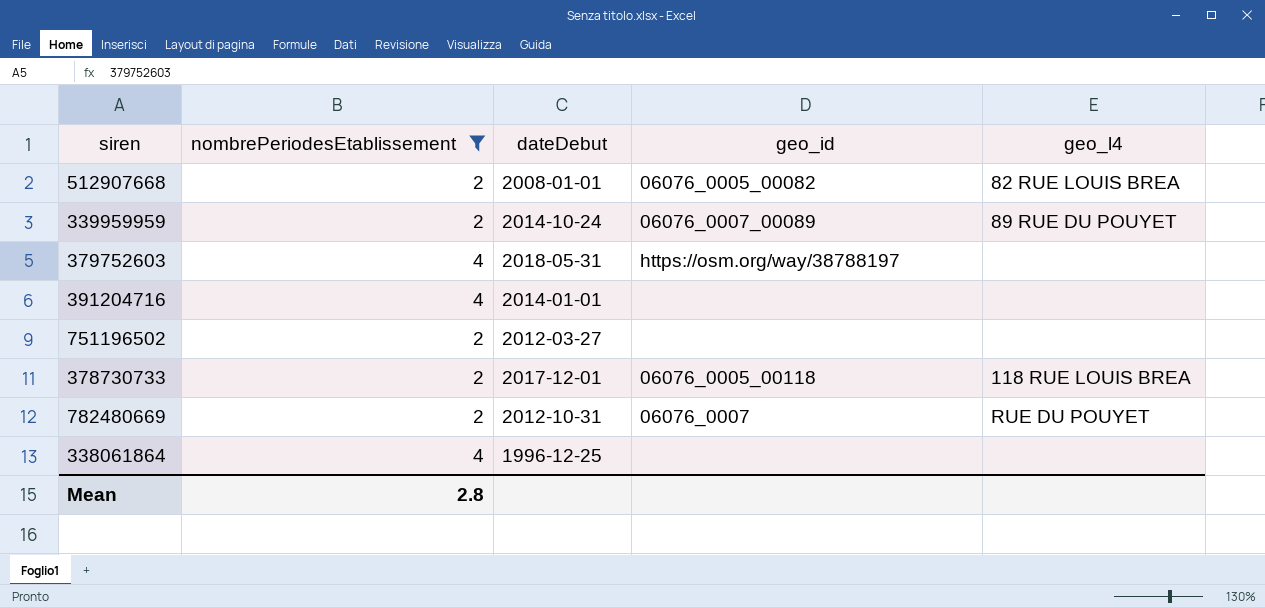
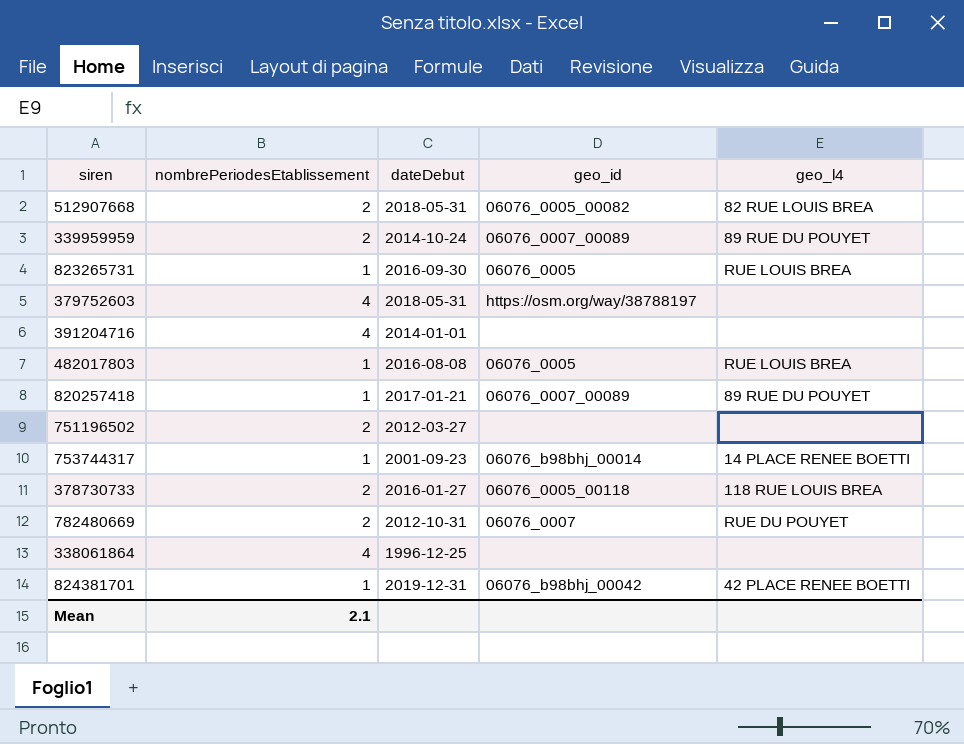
filter: nombrePeriodesEtablissement != 1 -> none
512907668 | dateDebut: 2008-01-01 -> 2018-05-31
378730733 | dateDebut: 2017-12-01 -> 2016-01-27
Mean | nombrePeriodesEtablissement: 2.8 -> 2.1

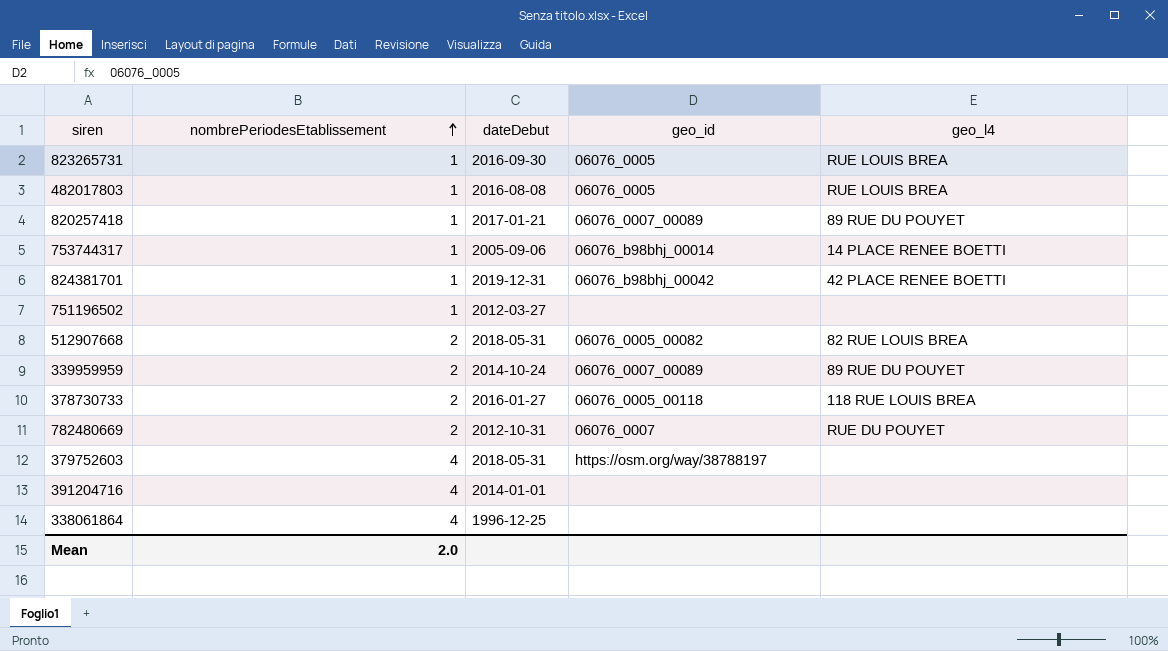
row order: none -> nombrePeriodesEtablissement ascending
753744317 | dateDebut: 2001-09-23 -> 2005-09-06
751196502 | nombrePeriodesEtablissement: 2 -> 1
Mean | nombrePeriodesEtablissement: 2.1 -> 2.0

